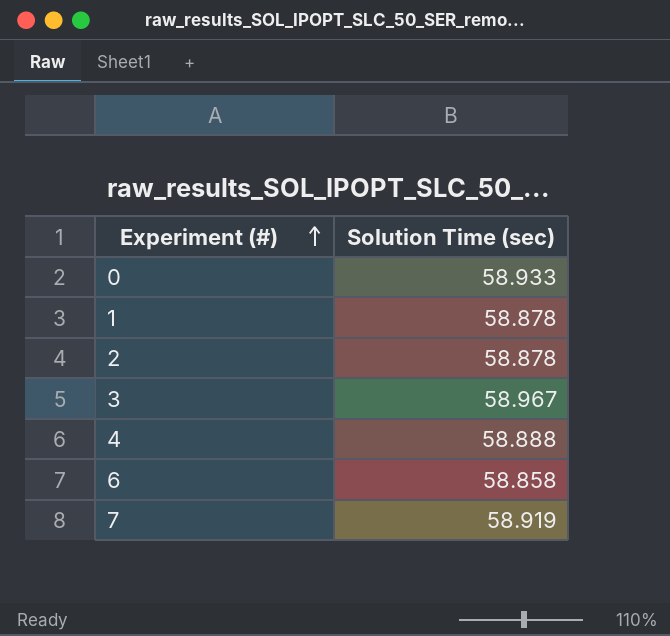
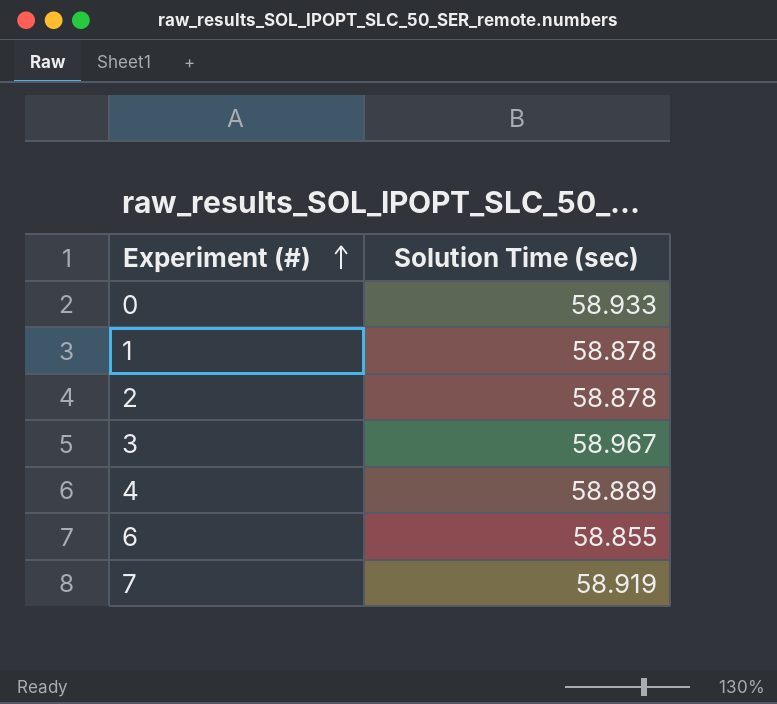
4 | Solution Time (sec): 58.888 -> 58.889
6 | Solution Time (sec): 58.858 -> 58.855

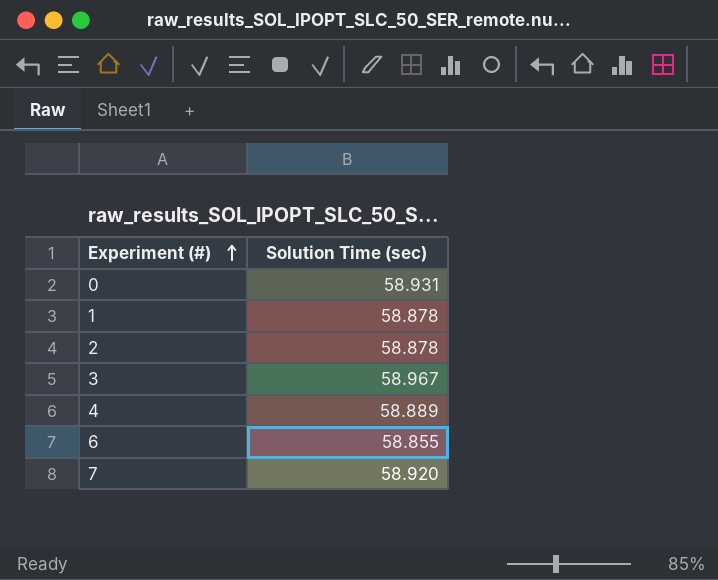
0 | Solution Time (sec): 58.933 -> 58.931
7 | Solution Time (sec): 58.919 -> 58.920

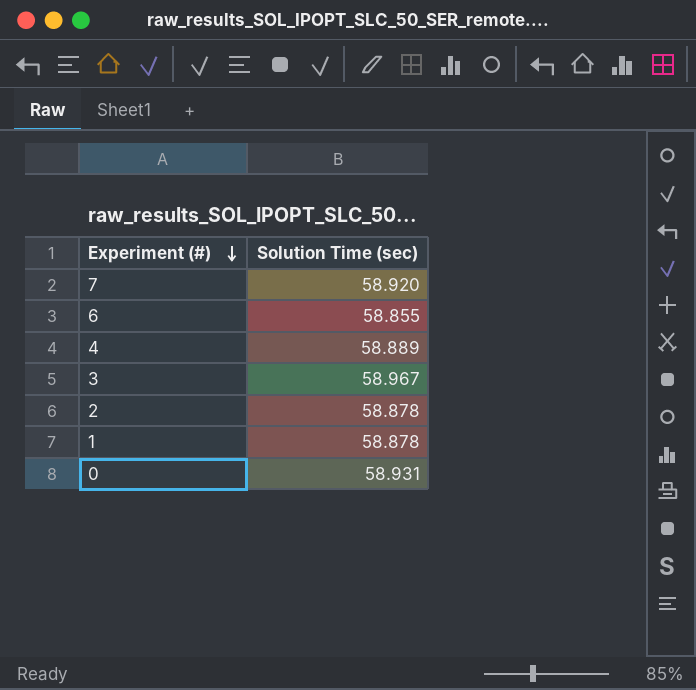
row order: Experiment (#) ascending -> Experiment (#) descending

